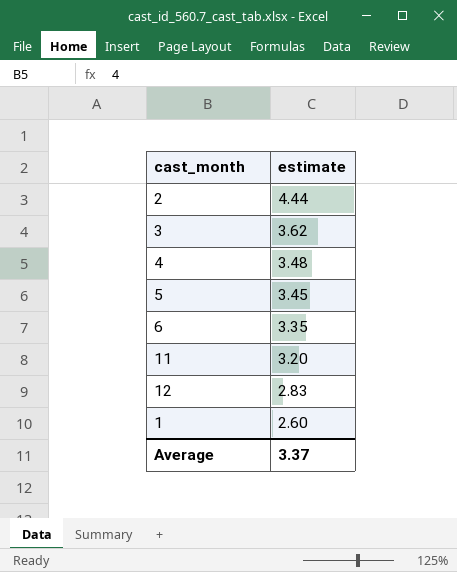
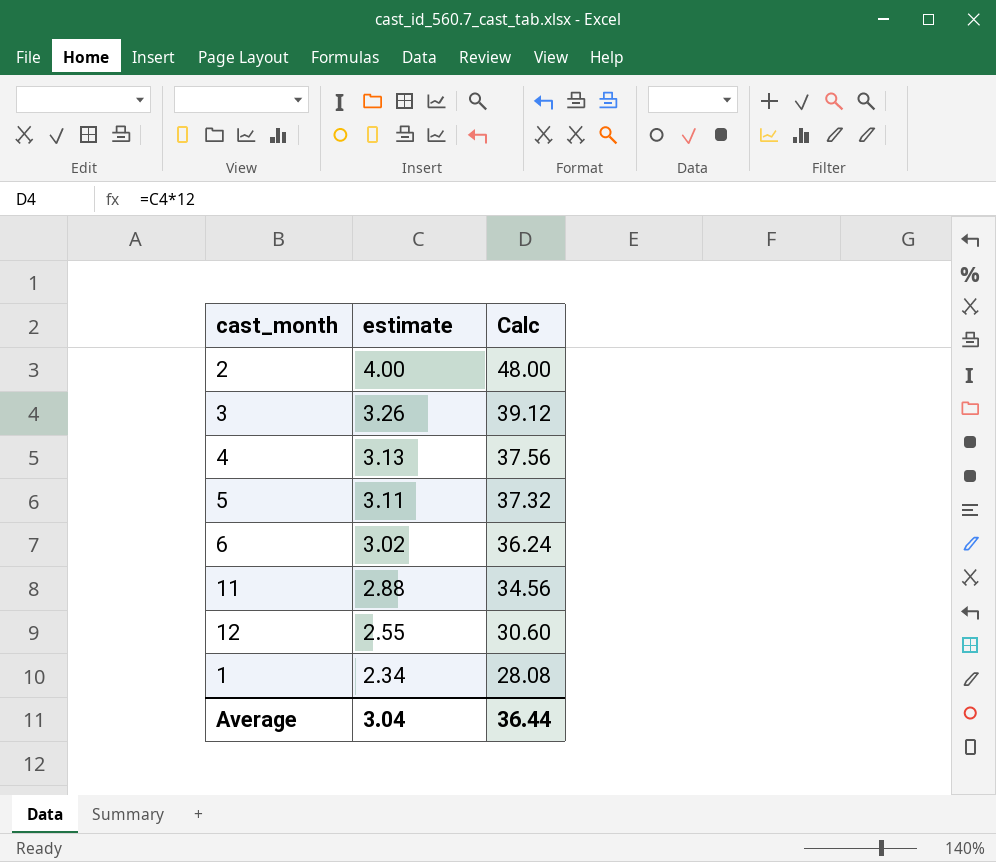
column Calc | formula: none -> [estimate] * 12
2 | estimate: 4.44 -> 4.00
3 | estimate: 3.62 -> 3.26
4 | estimate: 3.48 -> 3.13
5 | estimate: 3.45 -> 3.11
6 | estimate: 3.35 -> 3.02
11 | estimate: 3.20 -> 2.88
12 | estimate: 2.83 -> 2.55
1 | estimate: 2.60 -> 2.34
Average | estimate: 3.37 -> 3.04

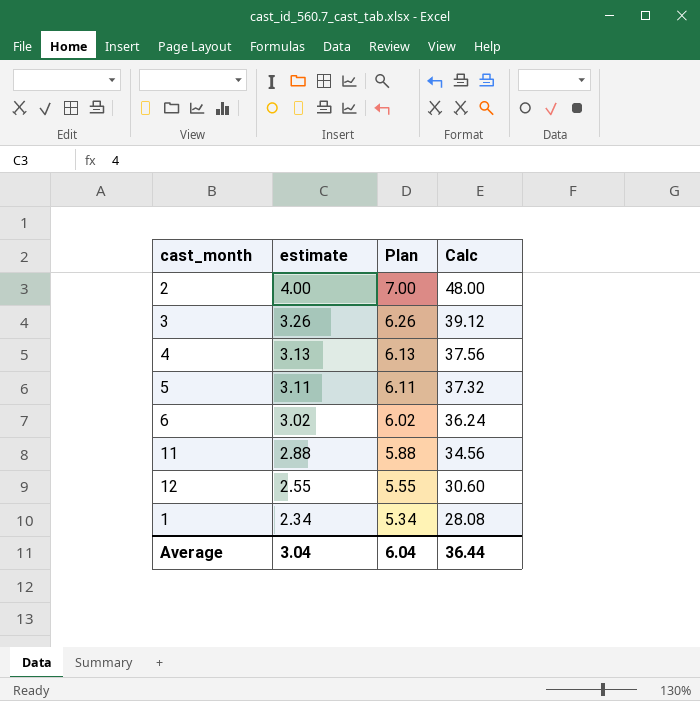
column Plan | formula: none -> [estimate] + 3

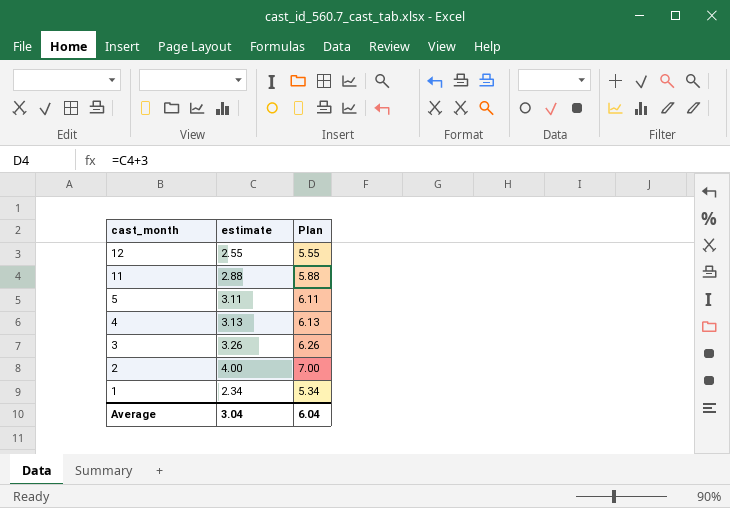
row order: estimate descending -> cast_month descending
column Calc | formula: [estimate] * 12 -> none
row 6: 3.02 | 6.02 | 36.24 -> none

